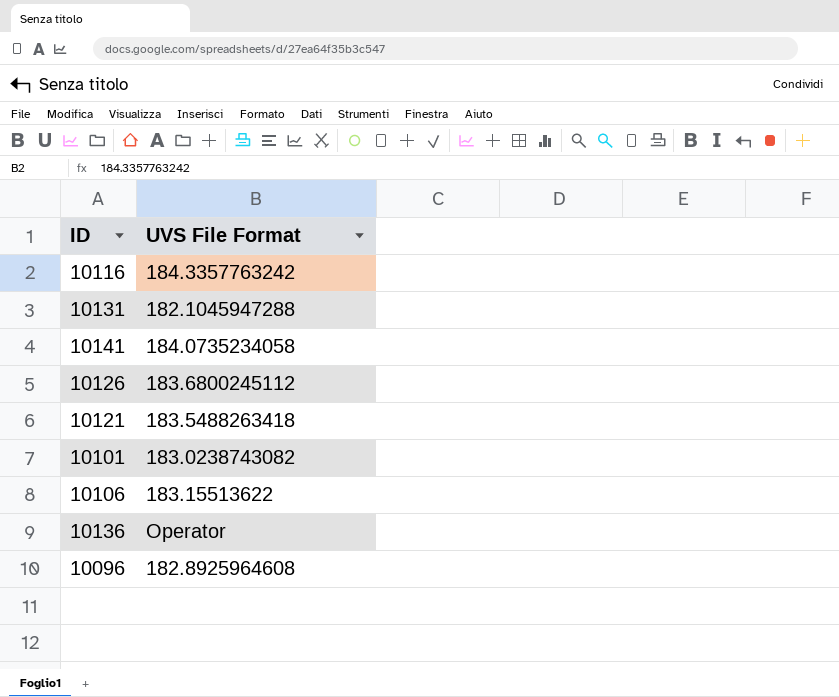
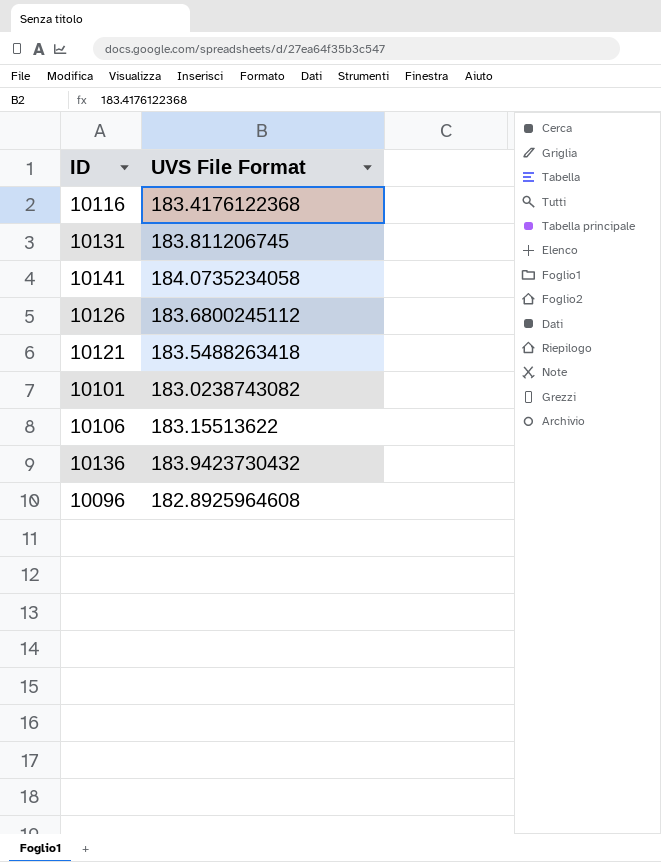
10116 | UVS File Format: 184.3357763242 -> 183.4176122368
10131 | UVS File Format: 182.1045947288 -> 183.811206745
10136 | UVS File Format: Operator -> 183.9423730432

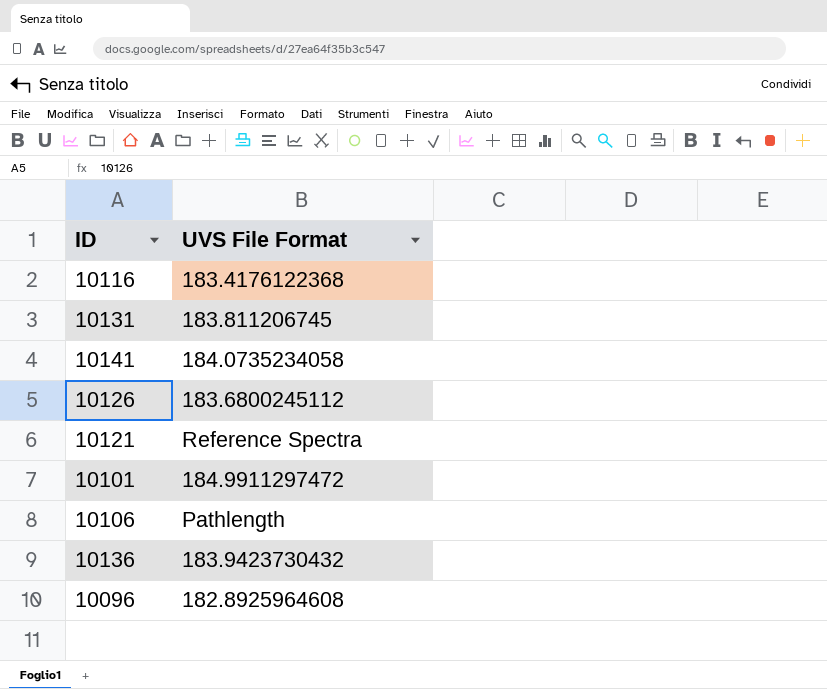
10121 | UVS File Format: 183.5488263418 -> Reference Spectra
10101 | UVS File Format: 183.0238743082 -> 184.9911297472
10106 | UVS File Format: 183.15513622 -> Pathlength

